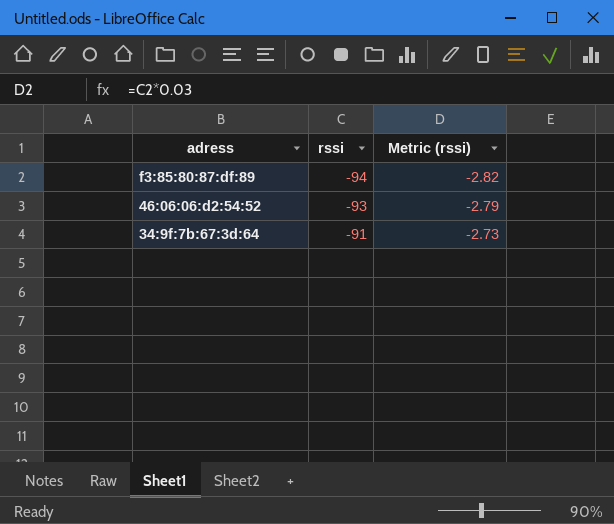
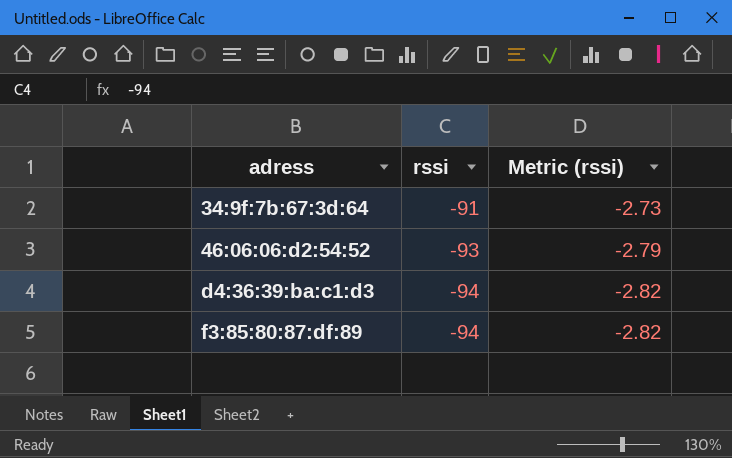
row order: adress descending -> adress ascending
row d4:36:39:ba:c1:d3: none -> -94 | -2.82

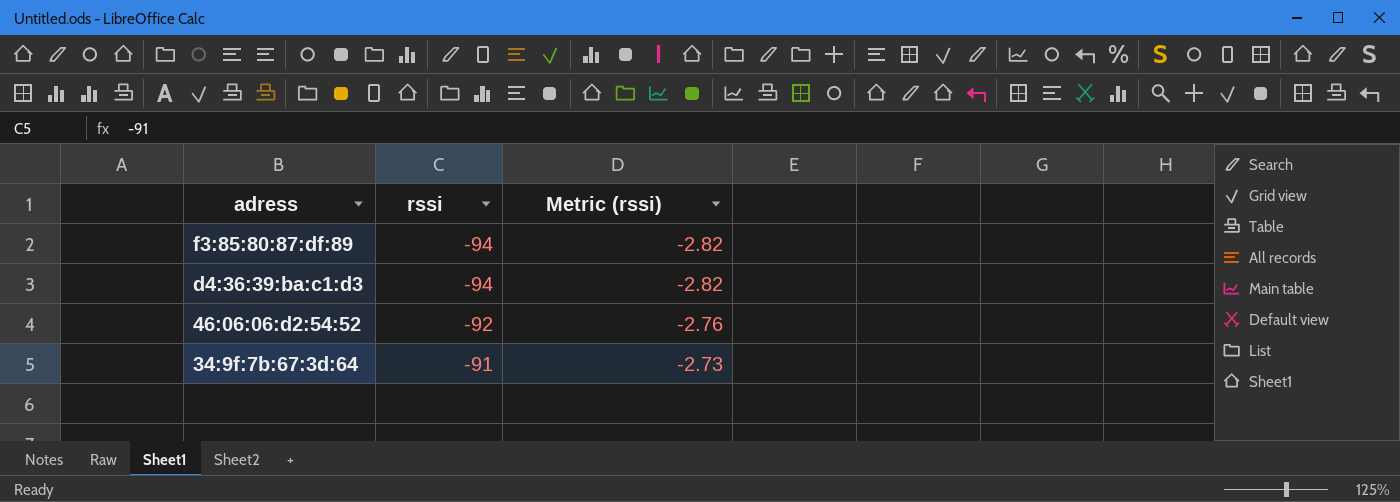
row order: adress ascending -> adress descending
46:06:06:d2:54:52 | rssi: -93 -> -92
46:06:06:d2:54:52 | Metric (rssi): -2.79 -> -2.76

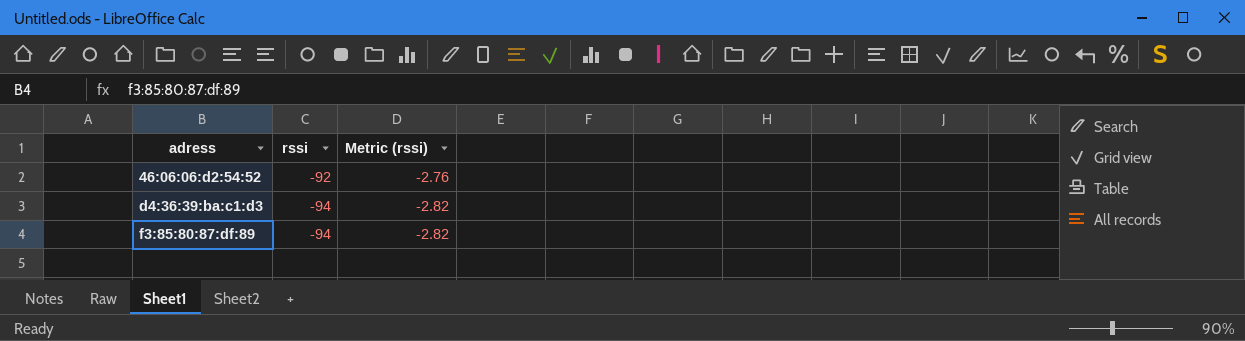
row order: adress descending -> adress ascending
row 34:9f:7b:67:3d:64: -91 | -2.73 -> none

